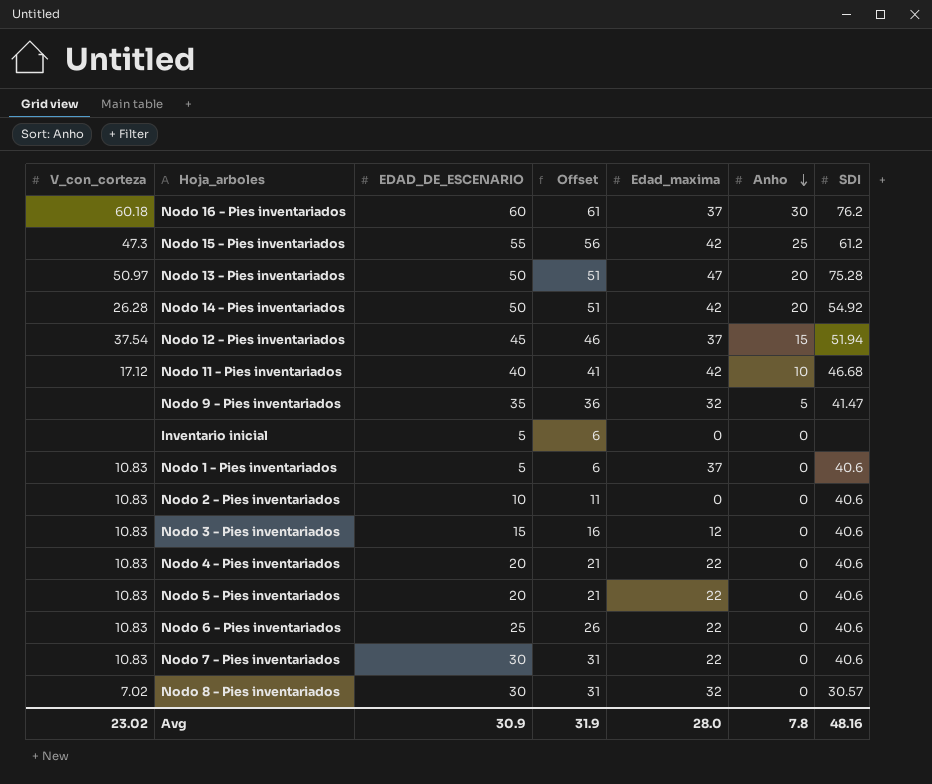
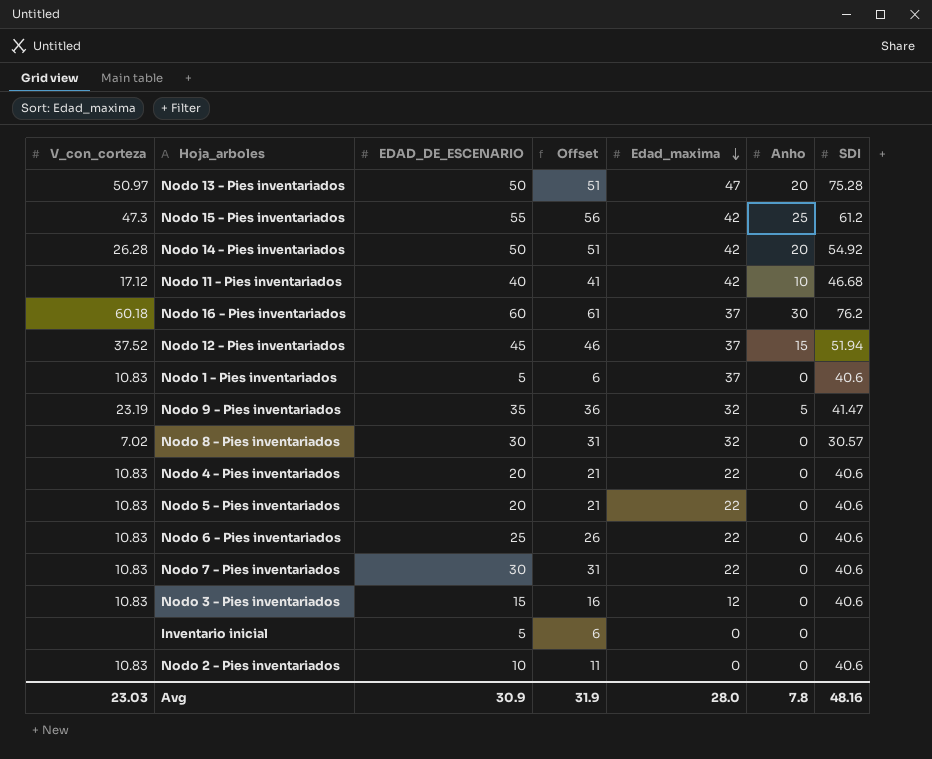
row order: Anho descending -> Edad_maxima descending
Nodo 12 - Pies inventariados | V_con_corteza: 37.54 -> 37.52
Nodo 9 - Pies inventariados | V_con_corteza: none -> 23.19
Avg | V_con_corteza: 23.02 -> 23.03

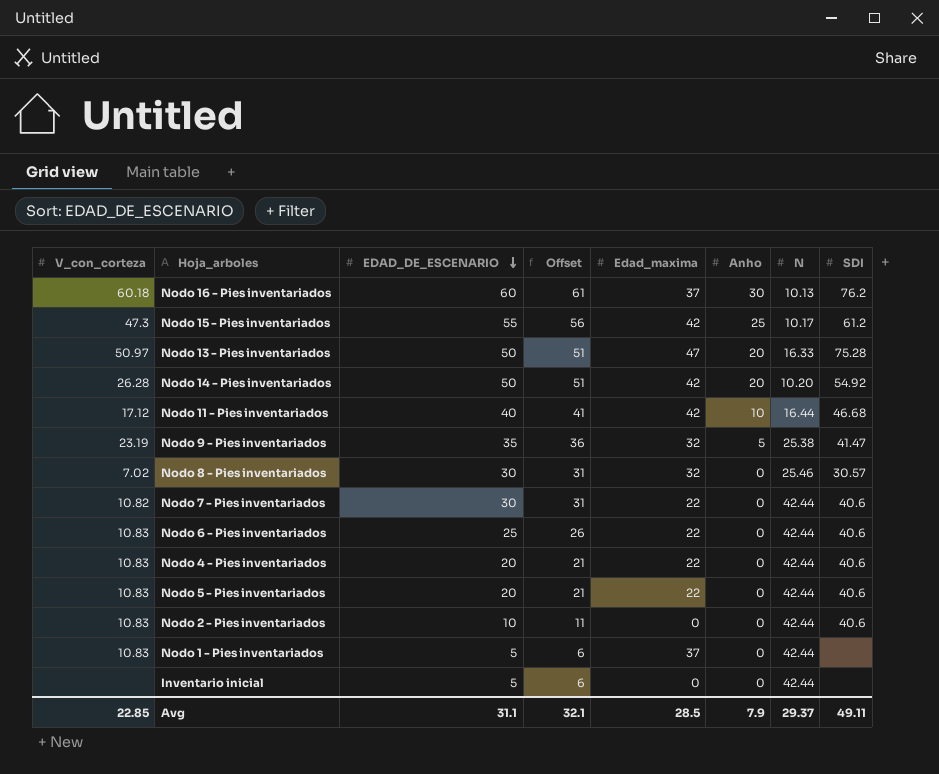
row order: Edad_maxima descending -> EDAD_DE_ESCENARIO descending
column N | position: none -> 7
row Nodo 12 - Pies inventariados: 37.52 | 45 | 46 | 37 | 15 | 51.94 -> none
row Nodo 3 - Pies inventariados: 10.83 | 15 | 16 | 12 | 0 | 40.6 -> none
Nodo 7 - Pies inventariados | V_con_corteza: 10.83 -> 10.82
Nodo 1 - Pies inventariados | SDI: 40.6 -> none
Avg | V_con_corteza: 23.03 -> 22.85
Avg | EDAD_DE_ESCENARIO: 30.9 -> 31.1
Avg | Offset: 31.9 -> 32.1
Avg | Edad_maxima: 28.0 -> 28.5
Avg | Anho: 7.8 -> 7.9
Avg | SDI: 48.16 -> 49.11

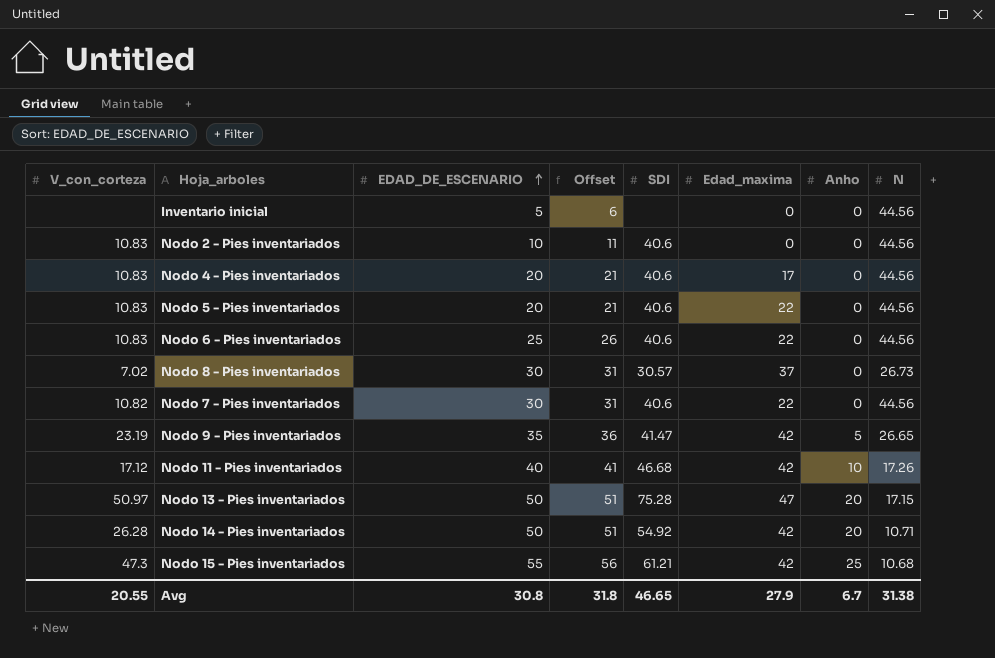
row order: EDAD_DE_ESCENARIO descending -> EDAD_DE_ESCENARIO ascending
column SDI | position: 8 -> 5
row Nodo 16 - Pies inventariados: 60.18 | 60 | 61 | 37 | 30 | 10.13 | 76.2 -> none
row Nodo 1 - Pies inventariados: 10.83 | 5 | 6 | 37 | 0 | 42.44 | none -> none
Inventario inicial | N: 42.44 -> 44.56
Nodo 2 - Pies inventariados | N: 42.44 -> 44.56
Nodo 4 - Pies inventariados | Edad_maxima: 22 -> 17
Nodo 4 - Pies inventariados | N: 42.44 -> 44.56
Nodo 5 - Pies inventariados | N: 42.44 -> 44.56
Nodo 6 - Pies inventariados | N: 42.44 -> 44.56
Nodo 8 - Pies inventariados | Edad_maxima: 32 -> 37
Nodo 8 - Pies inventariados | N: 25.46 -> 26.73
Nodo 7 - Pies inventariados | N: 42.44 -> 44.56
Nodo 9 - Pies inventariados | Edad_maxima: 32 -> 42
Nodo 9 - Pies inventariados | N: 25.38 -> 26.65
Nodo 11 - Pies inventariados | N: 16.44 -> 17.26
Nodo 13 - Pies inventariados | N: 16.33 -> 17.15
Nodo 14 - Pies inventariados | N: 10.20 -> 10.71
Nodo 15 - Pies inventariados | SDI: 61.2 -> 61.21
Nodo 15 - Pies inventariados | N: 10.17 -> 10.68
Avg | V_con_corteza: 22.85 -> 20.55
Avg | EDAD_DE_ESCENARIO: 31.1 -> 30.8
Avg | Offset: 32.1 -> 31.8
Avg | SDI: 49.11 -> 46.65
Avg | Edad_maxima: 28.5 -> 27.9
Avg | Anho: 7.9 -> 6.7
Avg | N: 29.37 -> 31.38

